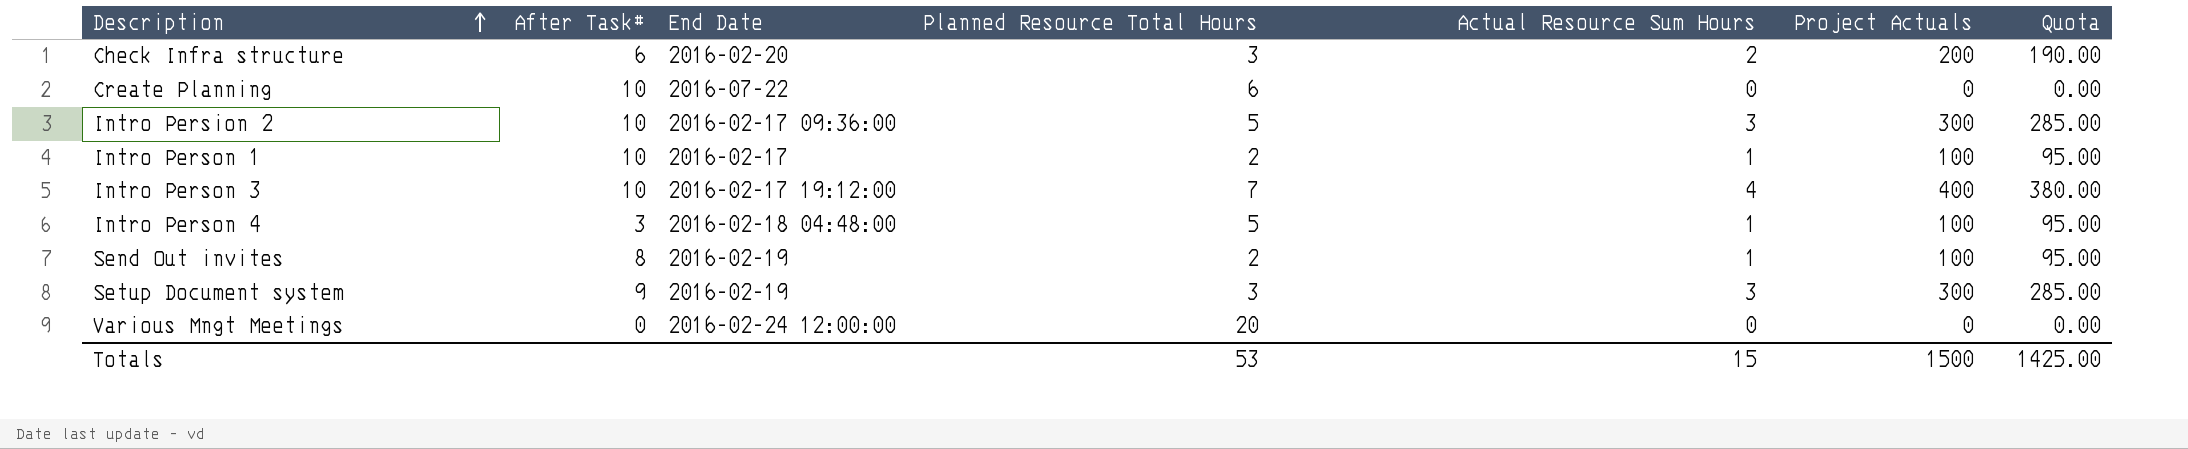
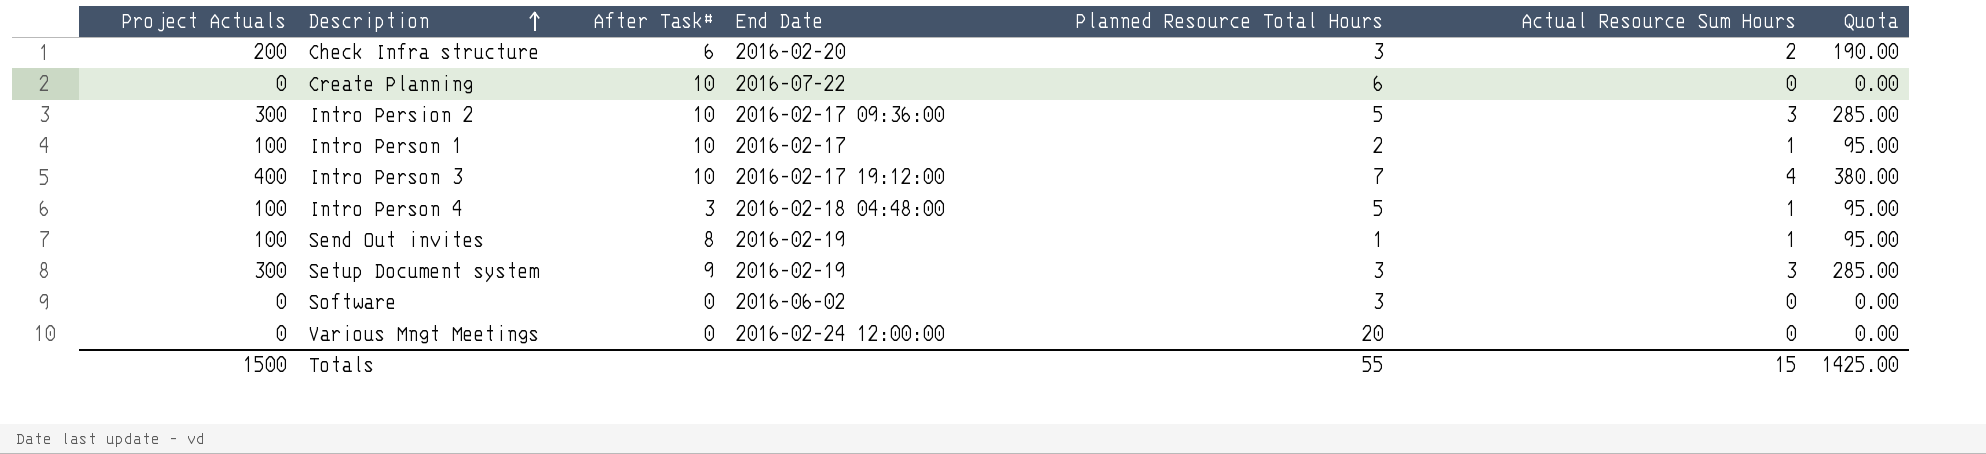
column Project Actuals | position: 6 -> 1
Send Out invites | Planned Resource Total Hours: 2 -> 1
row Software: none -> 0 | 0 | 2016-06-02 | 3 | 0 | 0.00
Totals | Planned Resource Total Hours: 53 -> 55

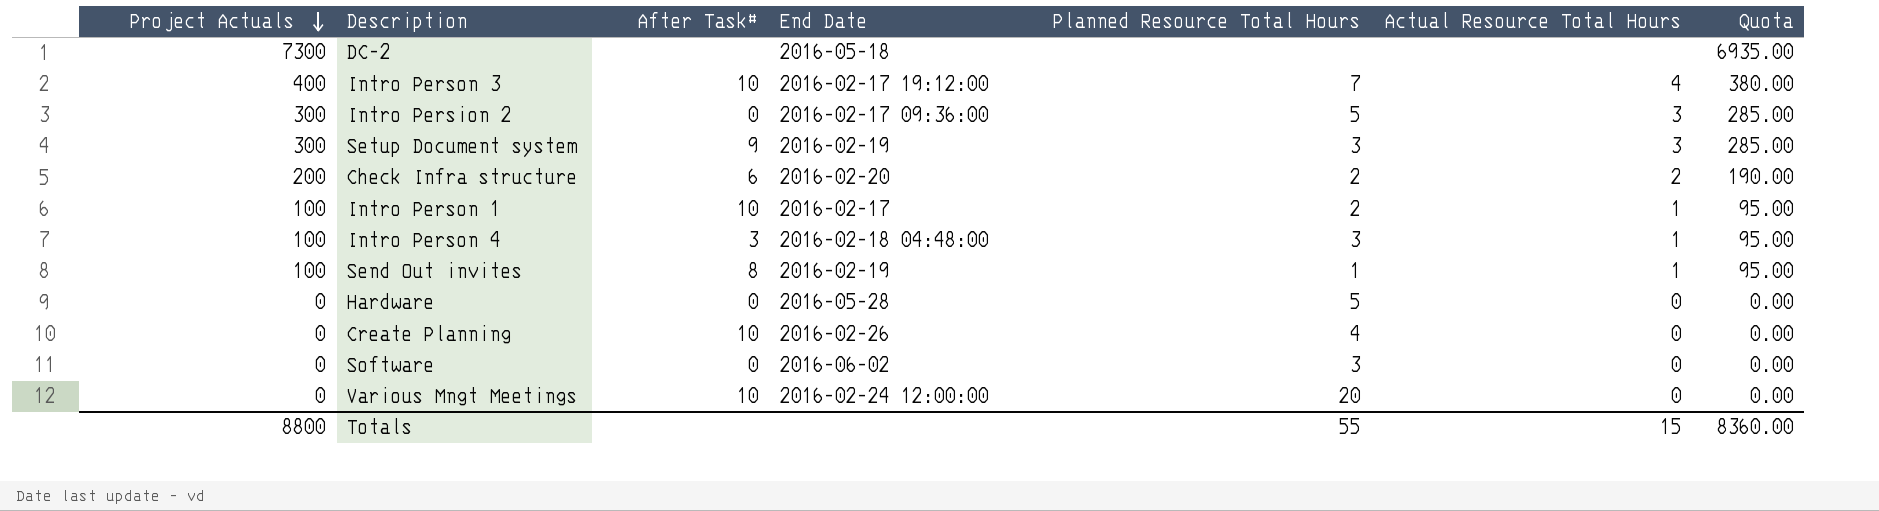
row order: Description ascending -> Project Actuals descending
column name: Actual Resource Sum Hours -> Actual Resource Total Hours
row DC-2: none -> 7300 | none | 2016-05-18 | none | none | 6935.00
Intro Persion 2 | After Task#: 10 -> 0
Check Infra structure | Planned Resource Total Hours: 3 -> 2
Intro Person 4 | Planned Resource Total Hours: 5 -> 3
row Hardware: none -> 0 | 0 | 2016-05-28 | 5 | 0 | 0.00
Create Planning | End Date: 2016-07-22 -> 2016-02-26
Create Planning | Planned Resource Total Hours: 6 -> 4
Various Mngt Meetings | After Task#: 0 -> 10
Totals | Project Actuals: 1500 -> 8800
Totals | Quota: 1425.00 -> 8360.00

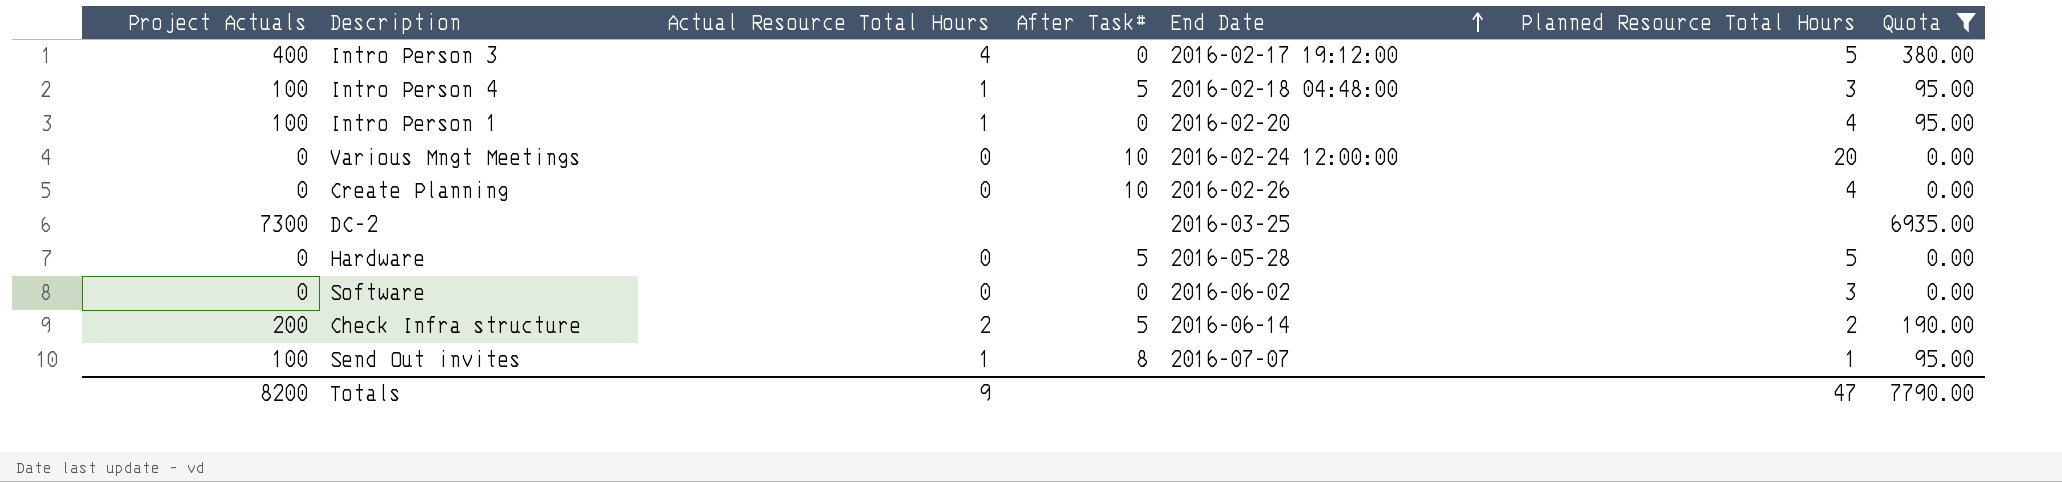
filter: none -> Quota != 285.00
row order: Project Actuals descending -> End Date ascending
column Actual Resource Total Hours | position: 6 -> 3
Intro Person 3 | After Task#: 10 -> 0
Intro Person 3 | Planned Resource Total Hours: 7 -> 5
Intro Person 4 | After Task#: 3 -> 5
Intro Person 1 | After Task#: 10 -> 0
Intro Person 1 | End Date: 2016-02-17 -> 2016-02-20
Intro Person 1 | Planned Resource Total Hours: 2 -> 4
DC-2 | End Date: 2016-05-18 -> 2016-03-25
Hardware | After Task#: 0 -> 5
Check Infra structure | After Task#: 6 -> 5
Check Infra structure | End Date: 2016-02-20 -> 2016-06-14
Send Out invites | End Date: 2016-02-19 -> 2016-07-07
Totals | Project Actuals: 8800 -> 8200
Totals | Actual Resource Total Hours: 15 -> 9
Totals | Planned Resource Total Hours: 55 -> 47
Totals | Quota: 8360.00 -> 7790.00

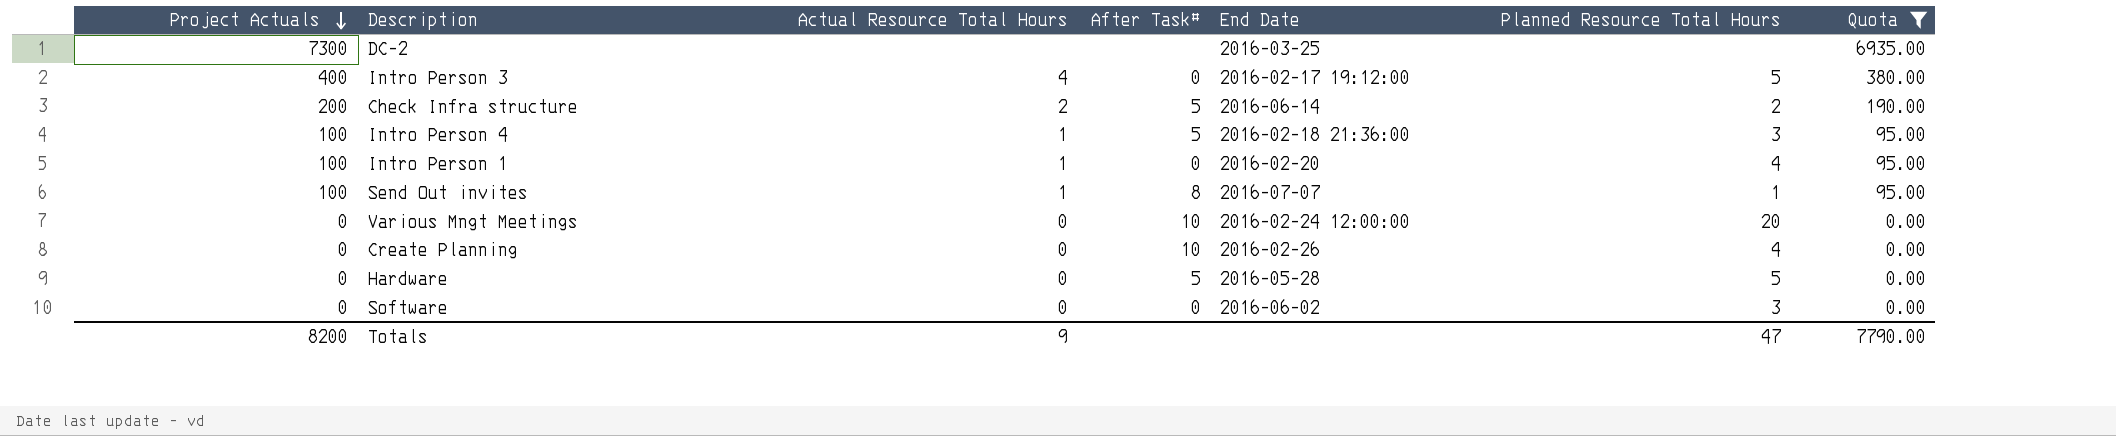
row order: End Date ascending -> Project Actuals descending
Intro Person 4 | End Date: 2016-02-18 04:48:00 -> 2016-02-18 21:36:00

